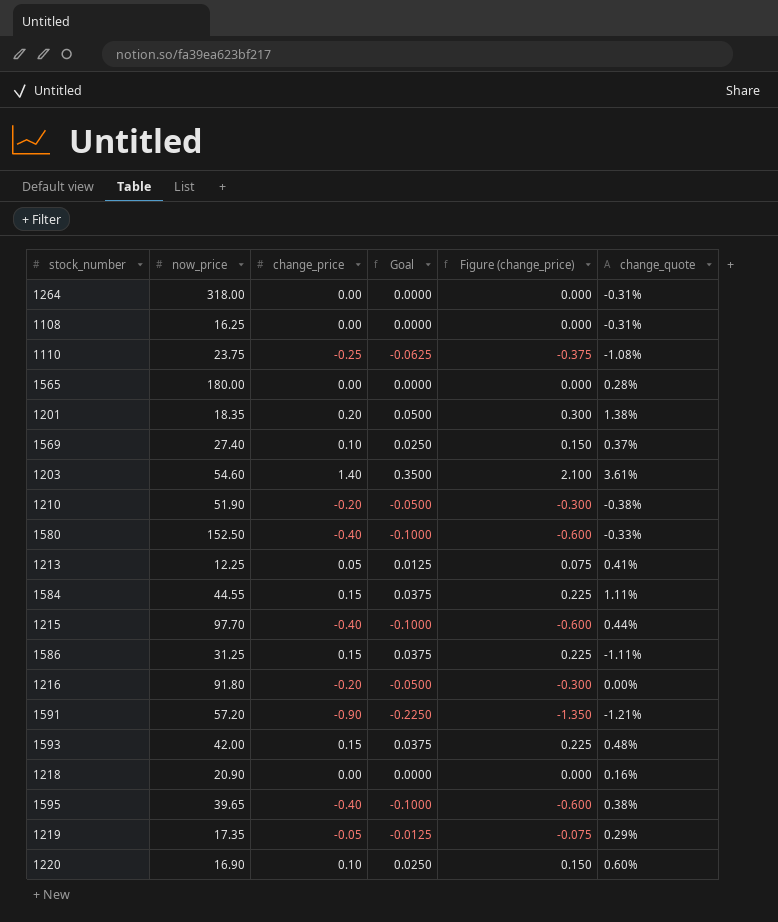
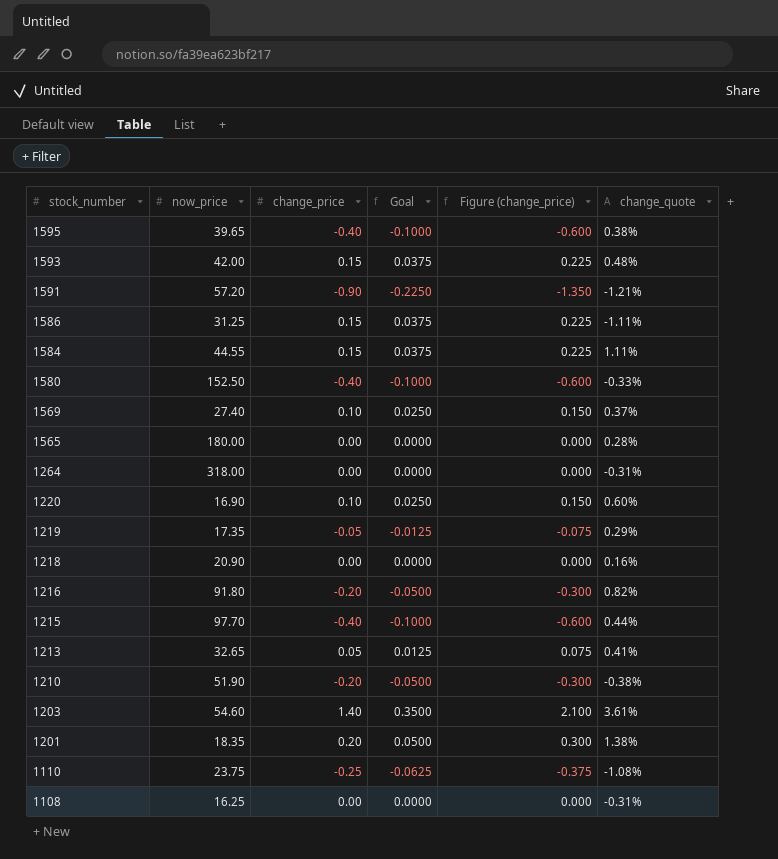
row order: none -> stock_number descending
1216 | change_quote: 0.00% -> 0.82%
1213 | now_price: 12.25 -> 32.65

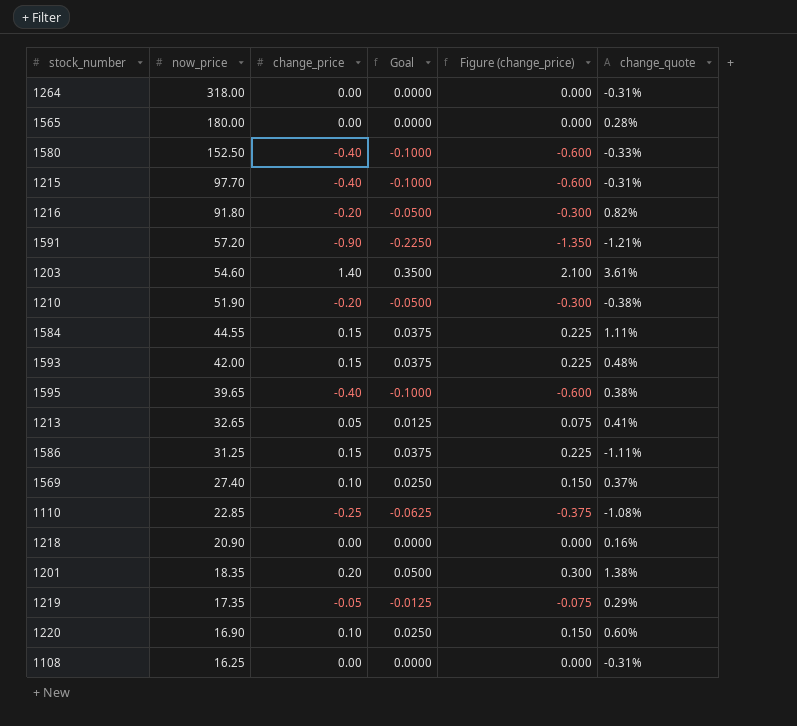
row order: stock_number descending -> now_price descending
1215 | change_quote: 0.44% -> -0.31%
1110 | now_price: 23.75 -> 22.85

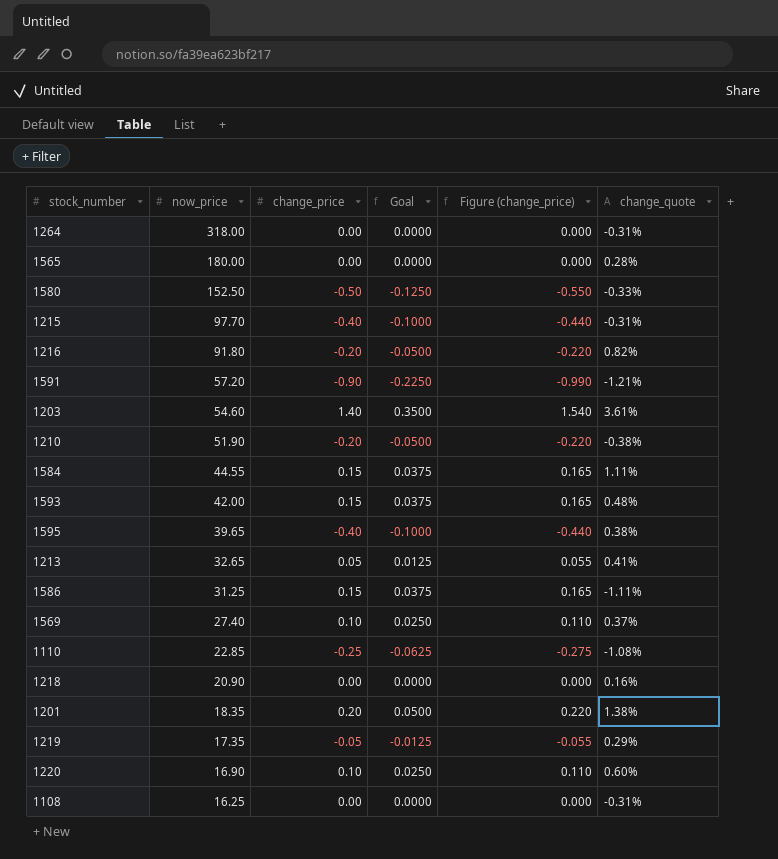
column Figure (change_price) | formula: [change_price] * 1.5 -> [change_price] * 1.1
1580 | change_price: -0.40 -> -0.50
1580 | Goal: -0.1000 -> -0.1250

